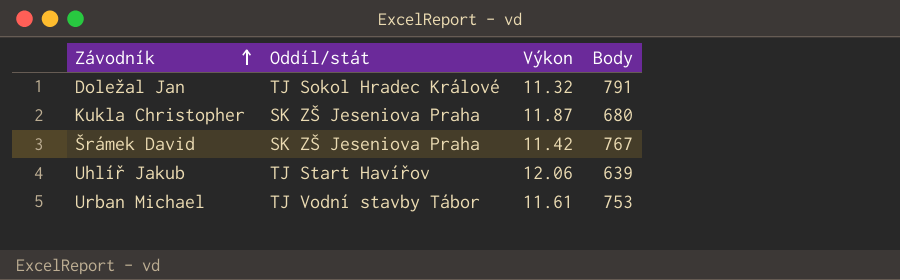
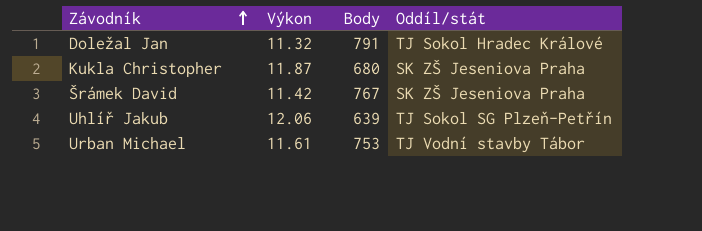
column Oddíl/stát | position: 2 -> 4
Uhlíř Jakub | Oddíl/stát: TJ Start Havířov -> TJ Sokol SG Plzeň-Petřín

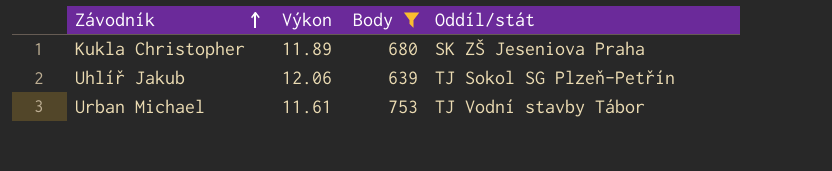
filter: none -> Body <= 753
Kukla Christopher | Výkon: 11.87 -> 11.89

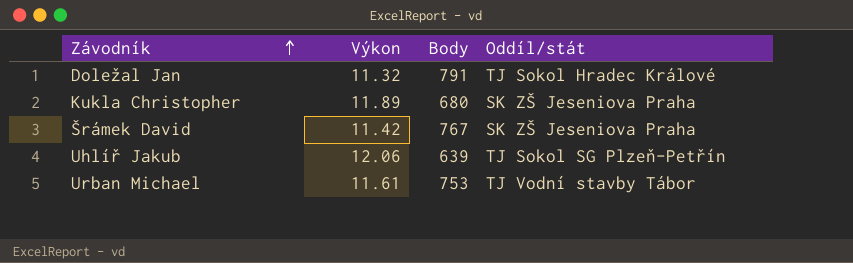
filter: Body <= 753 -> none

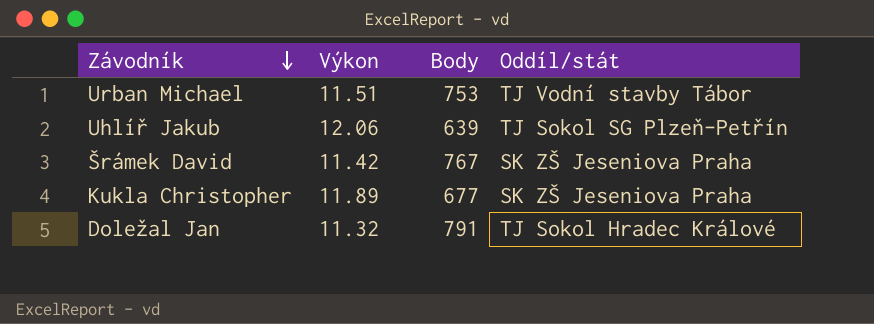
row order: Závodník ascending -> Závodník descending
Urban Michael | Výkon: 11.61 -> 11.51
Kukla Christopher | Body: 680 -> 677

